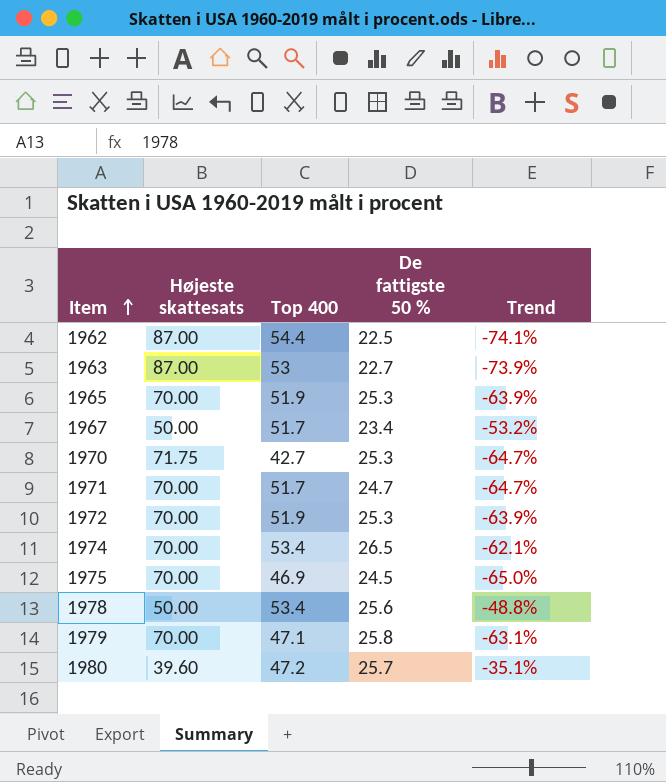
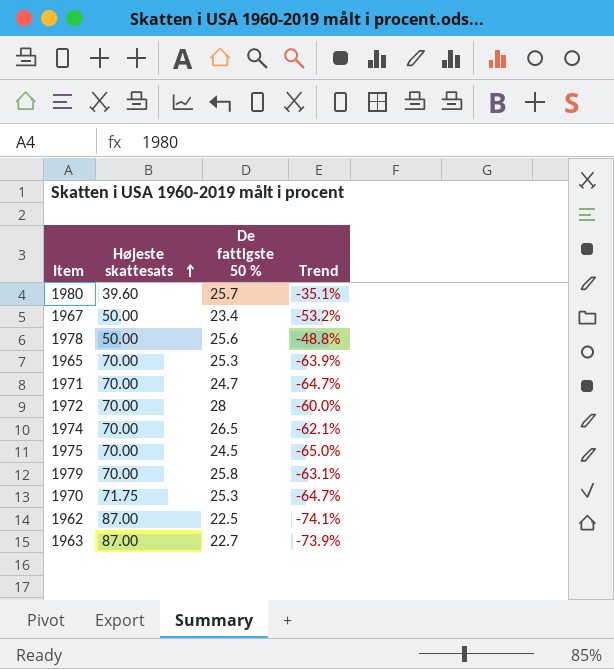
row order: Item ascending -> Højeste skattesats ascending
column Top 400 | position: 3 -> none
1972 | De fattigste 50 %: 25.3 -> 28
1972 | Trend: -63.9% -> -60.0%

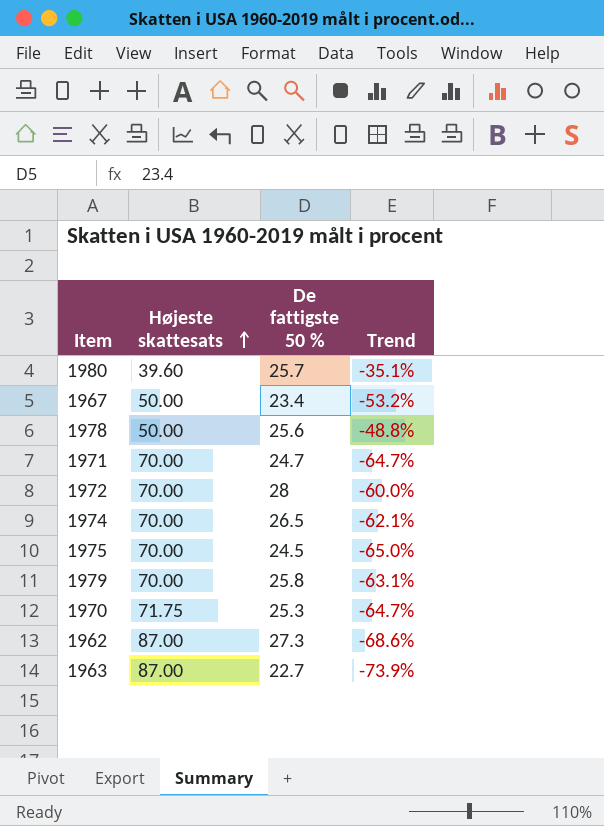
row 1965: 70.00 | 25.3 | -63.9% -> none
1962 | De fattigste 50 %: 22.5 -> 27.3
1962 | Trend: -74.1% -> -68.6%

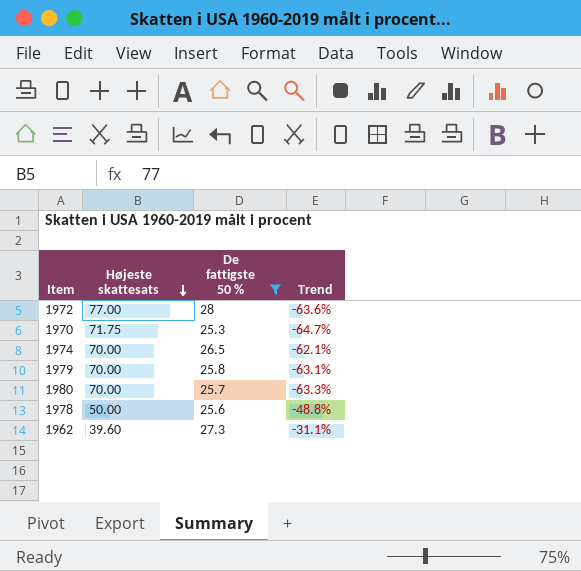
filter: none -> De fattigste 50 % >= 25.3
row order: Højeste skattesats ascending -> Højeste skattesats descending
1972 | Højeste skattesats: 70.00 -> 77.00
1972 | Trend: -60.0% -> -63.6%
1980 | Højeste skattesats: 39.60 -> 70.00
1980 | Trend: -35.1% -> -63.3%
1962 | Højeste skattesats: 87.00 -> 39.60
1962 | Trend: -68.6% -> -31.1%

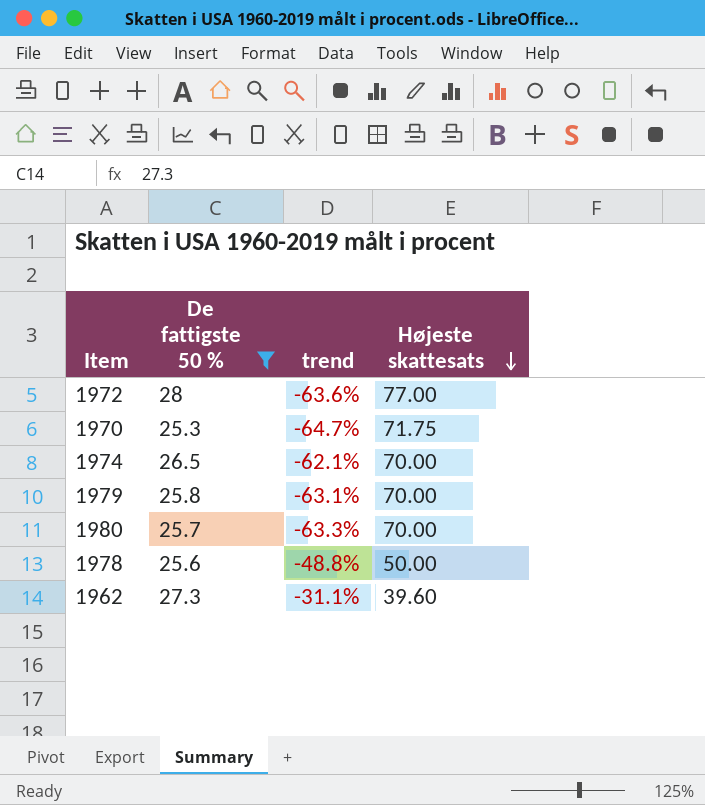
column name: Trend -> trend
column Højeste skattesats | position: 2 -> 4

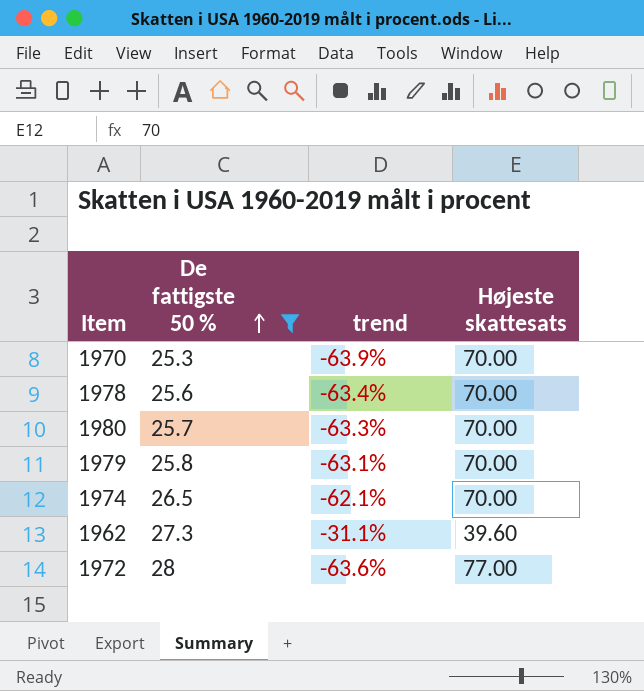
row order: Højeste skattesats descending -> De fattigste 50 % ascending
1970 | trend: -64.7% -> -63.9%
1970 | Højeste skattesats: 71.75 -> 70.00
1978 | trend: -48.8% -> -63.4%
1978 | Højeste skattesats: 50.00 -> 70.00

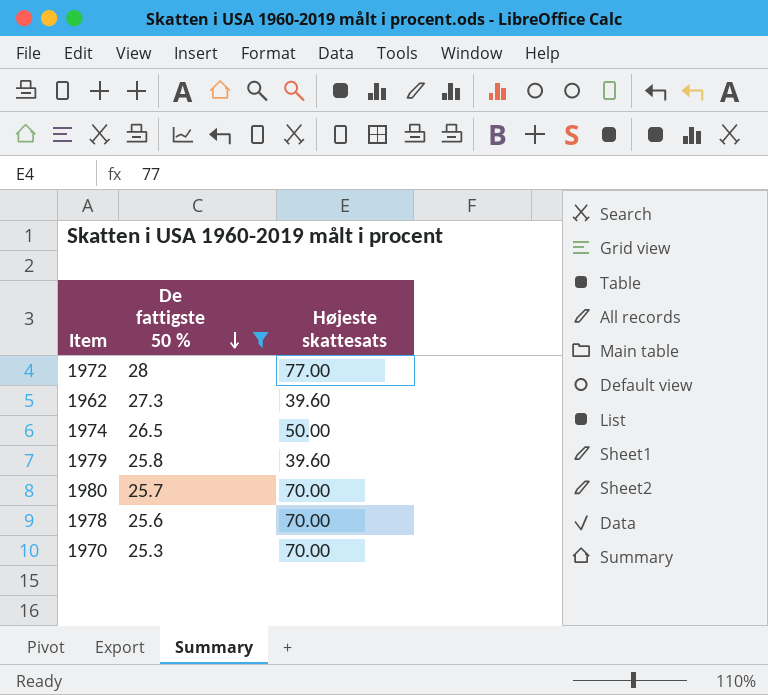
row order: De fattigste 50 % ascending -> De fattigste 50 % descending
column trend | formula: ([De fattigste 50 %] - [Højeste skattesats]) / [Højeste skattesats] -> none
1974 | Højeste skattesats: 70.00 -> 50.00
1979 | Højeste skattesats: 70.00 -> 39.60

